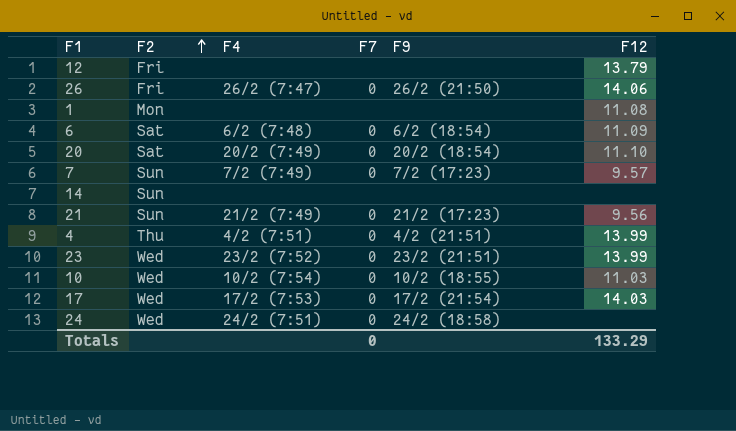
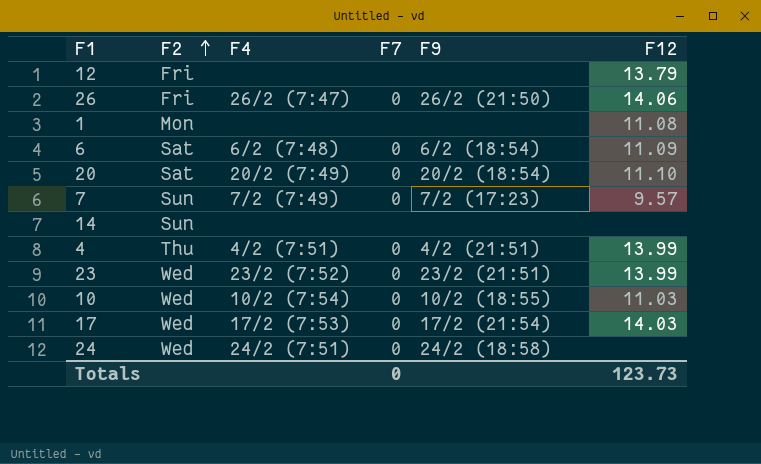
row 21: Sun | 21/2 (7:49) | 0 | 21/2 (17:23) | 9.56 -> none
Totals | F12: 133.29 -> 123.73

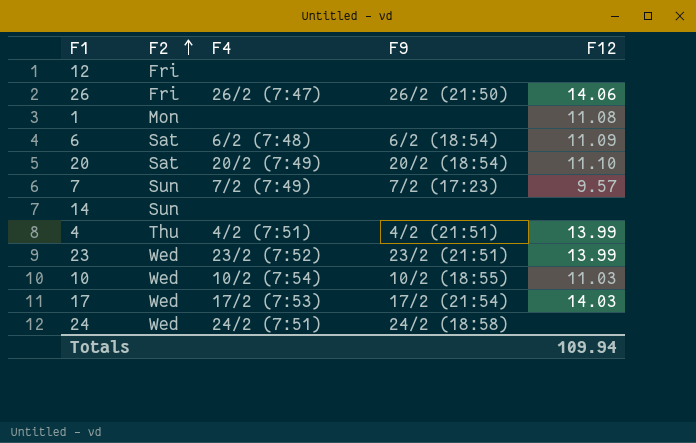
column F7 | position: 4 -> none
12 | F12: 13.79 -> none
Totals | F12: 123.73 -> 109.94

